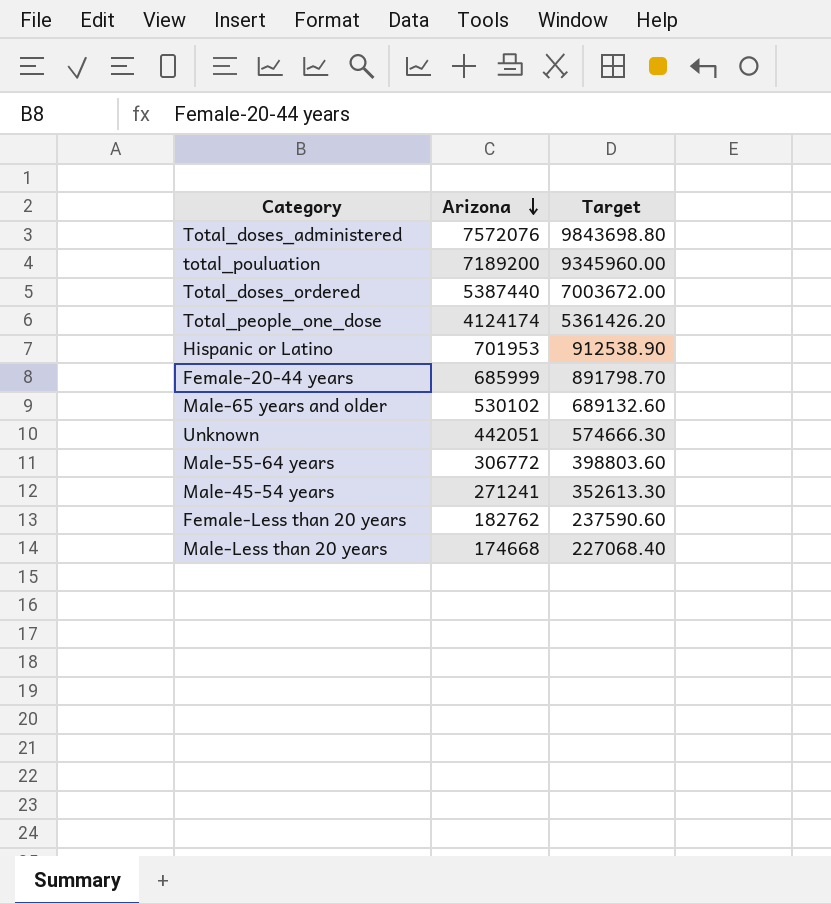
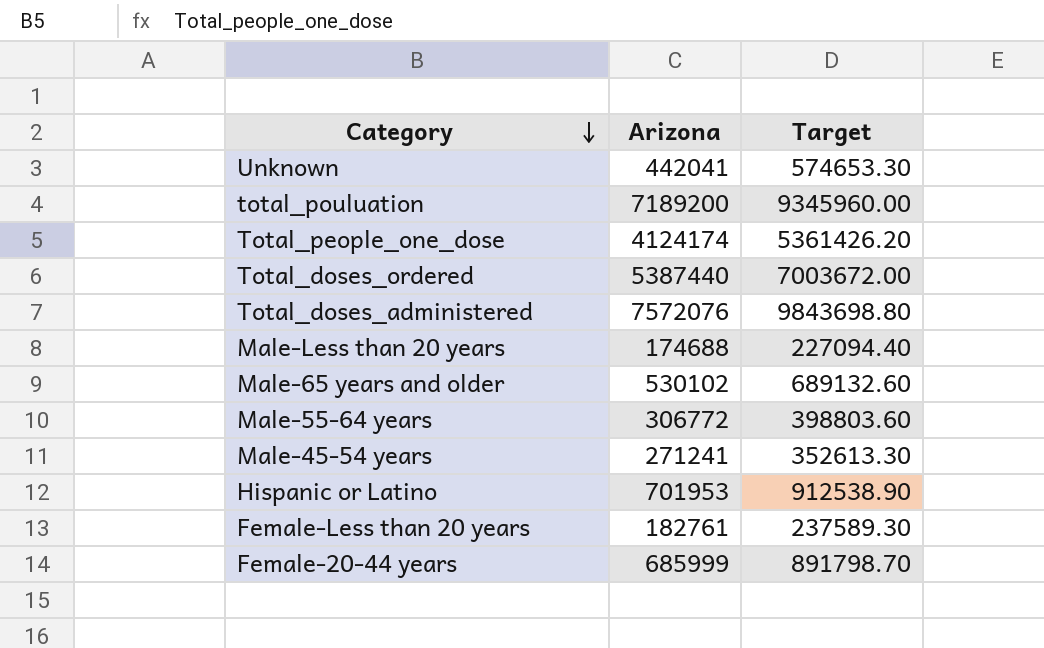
row order: Arizona descending -> Category descending
Unknown | Arizona: 442051 -> 442041
Unknown | Target: 574666.30 -> 574653.30
Male-Less than 20 years | Arizona: 174668 -> 174688
Male-Less than 20 years | Target: 227068.40 -> 227094.40
Female-Less than 20 years | Arizona: 182762 -> 182761
Female-Less than 20 years | Target: 237590.60 -> 237589.30

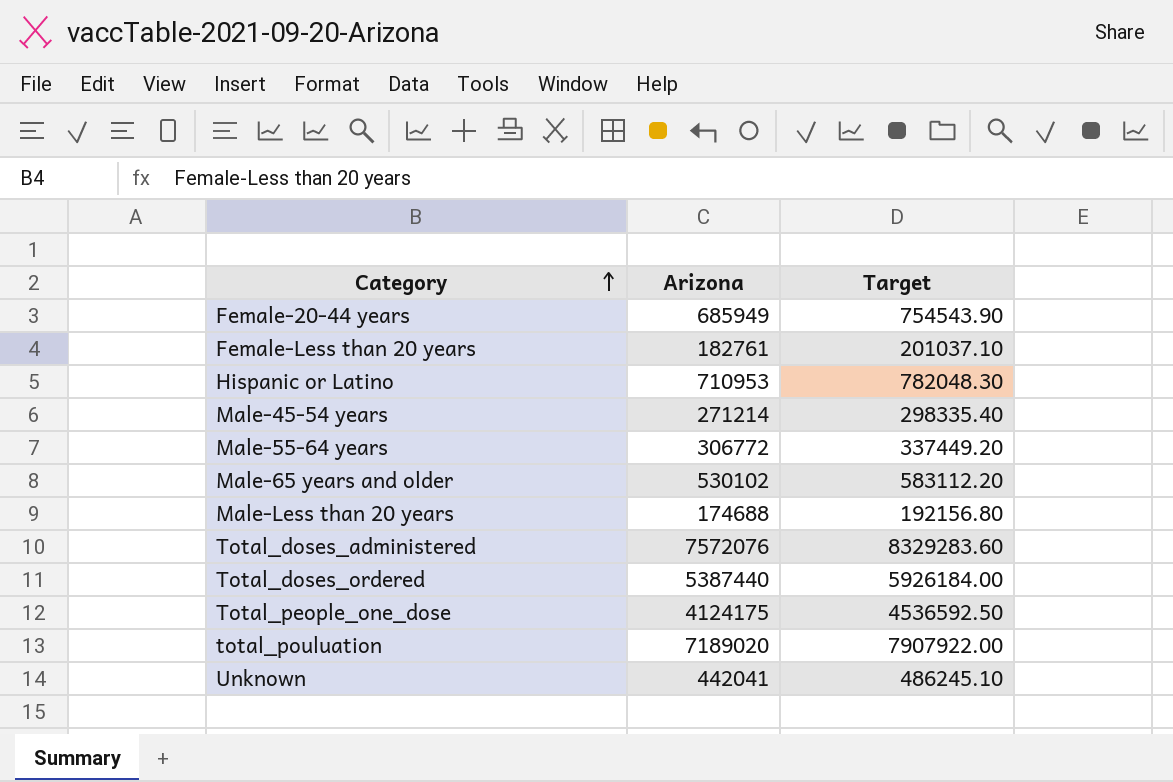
row order: Category descending -> Category ascending
column Target | formula: [Arizona] * 1.3 -> [Arizona] * 1.1
Female-20-44 years | Arizona: 685999 -> 685949
Hispanic or Latino | Arizona: 701953 -> 710953
Male-45-54 years | Arizona: 271241 -> 271214
Total_people_one_dose | Arizona: 4124174 -> 4124175
total_pouluation | Arizona: 7189200 -> 7189020

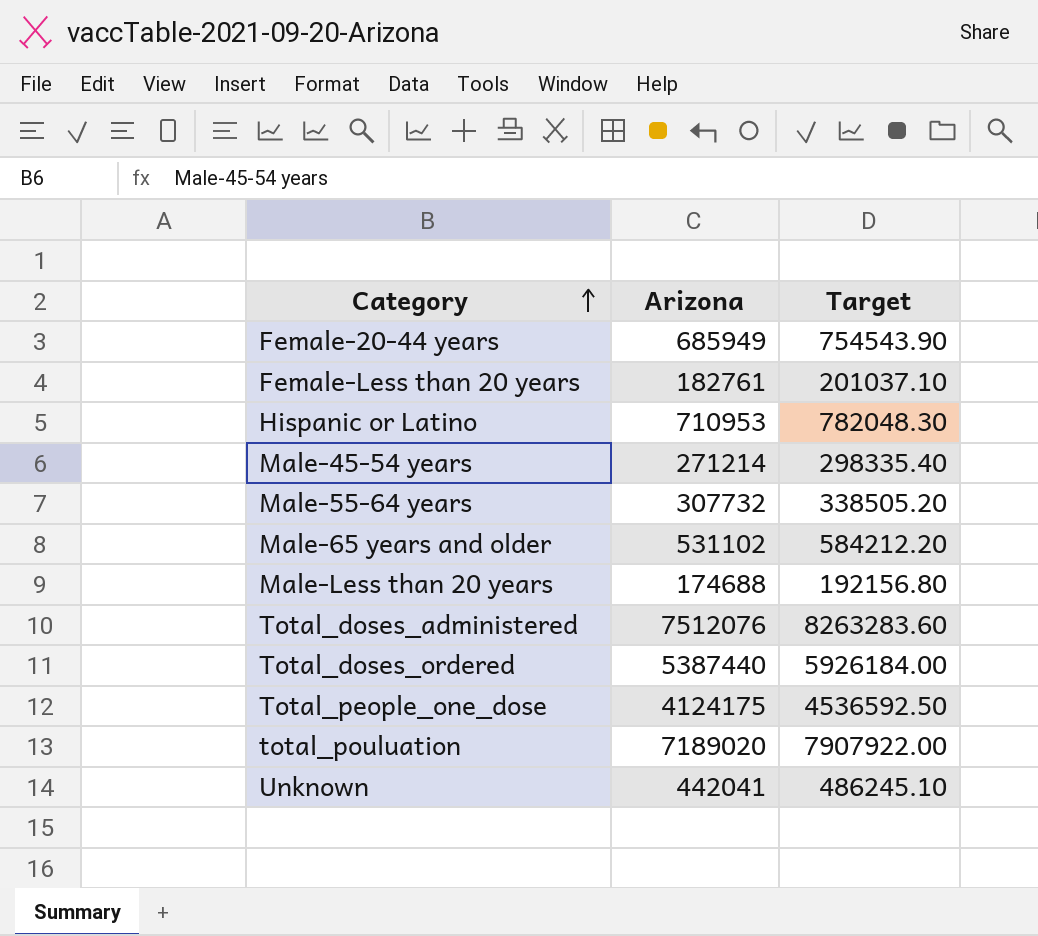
Male-55-64 years | Arizona: 306772 -> 307732
Male-55-64 years | Target: 337449.20 -> 338505.20
Male-65 years and older | Arizona: 530102 -> 531102
Male-65 years and older | Target: 583112.20 -> 584212.20
Total_doses_administered | Arizona: 7572076 -> 7512076
Total_doses_administered | Target: 8329283.60 -> 8263283.60

